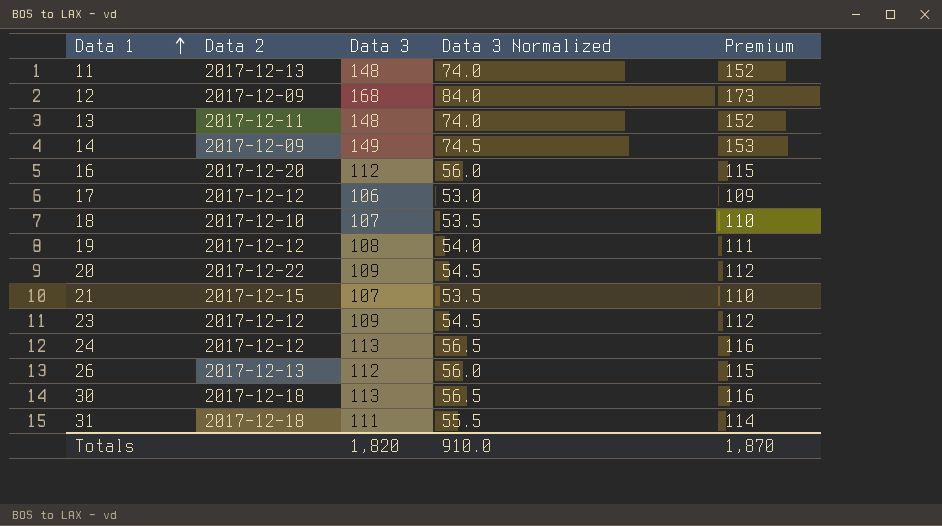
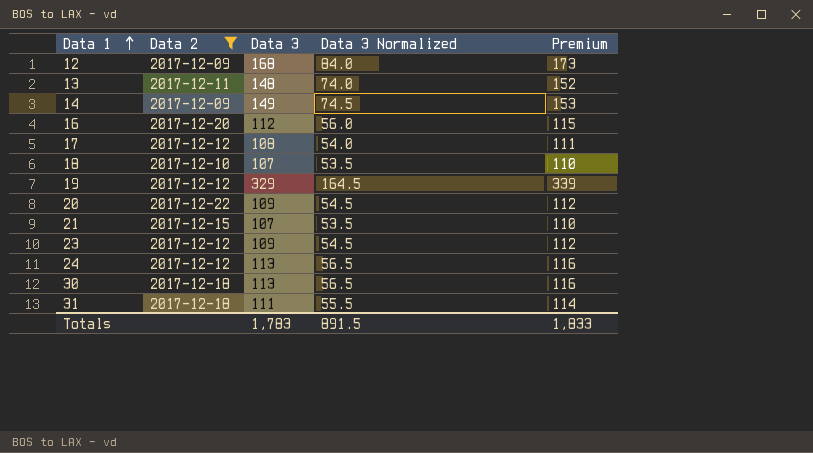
filter: none -> Data 2 != 2017-12-13
17 | Data 3: 106 -> 108
17 | Data 3 Normalized: 53.0 -> 54.0
17 | Premium: 109 -> 111
19 | Data 3: 108 -> 329
19 | Data 3 Normalized: 54.0 -> 164.5
19 | Premium: 111 -> 339
Totals | Data 3: 1,820 -> 1,783
Totals | Data 3 Normalized: 910.0 -> 891.5
Totals | Premium: 1,870 -> 1,833

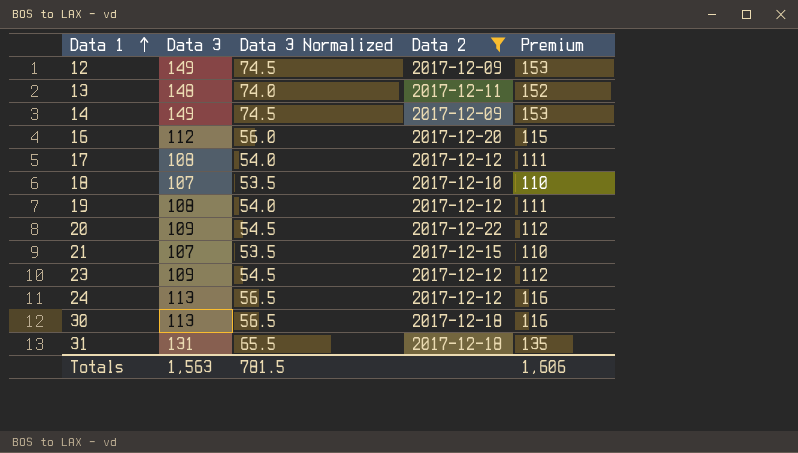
column Data 2 | position: 2 -> 4
12 | Data 3: 168 -> 149
12 | Data 3 Normalized: 84.0 -> 74.5
12 | Premium: 173 -> 153
19 | Data 3: 329 -> 108
19 | Data 3 Normalized: 164.5 -> 54.0
19 | Premium: 339 -> 111
31 | Data 3: 111 -> 131
31 | Data 3 Normalized: 55.5 -> 65.5
31 | Premium: 114 -> 135
Totals | Data 3: 1,783 -> 1,563
Totals | Data 3 Normalized: 891.5 -> 781.5
Totals | Premium: 1,833 -> 1,606

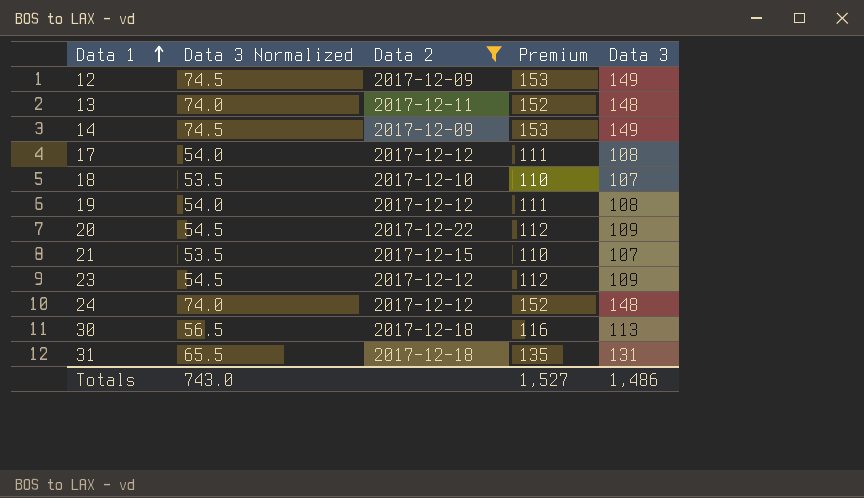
column Data 3 | position: 2 -> 5
row 16: 112 | 56.0 | 2017-12-20 | 115 -> none
24 | Data 3 Normalized: 56.5 -> 74.0
24 | Premium: 116 -> 152
24 | Data 3: 113 -> 148
Totals | Data 3 Normalized: 781.5 -> 743.0
Totals | Premium: 1,606 -> 1,527
Totals | Data 3: 1,563 -> 1,486

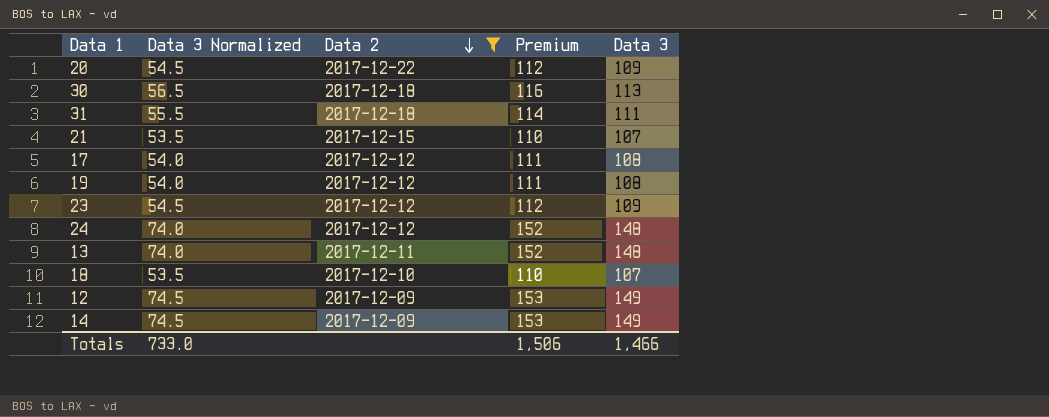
row order: Data 1 ascending -> Data 2 descending
31 | Data 3 Normalized: 65.5 -> 55.5
31 | Premium: 135 -> 114
31 | Data 3: 131 -> 111
Totals | Data 3 Normalized: 743.0 -> 733.0
Totals | Premium: 1,527 -> 1,506
Totals | Data 3: 1,486 -> 1,466

